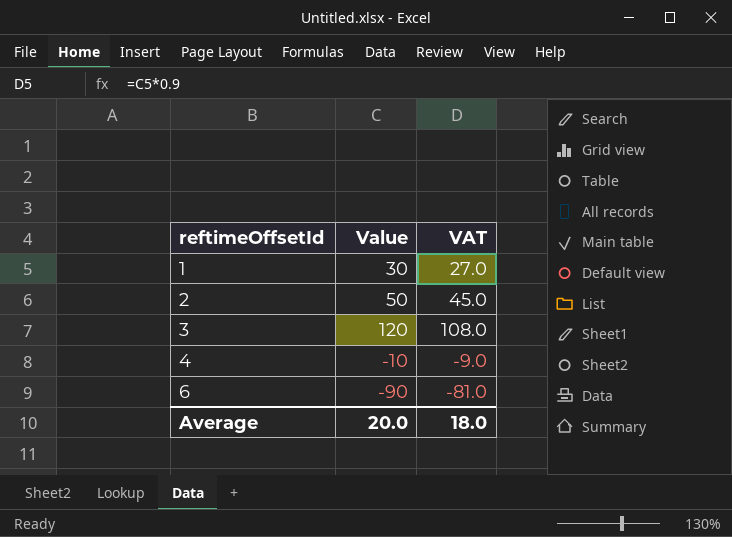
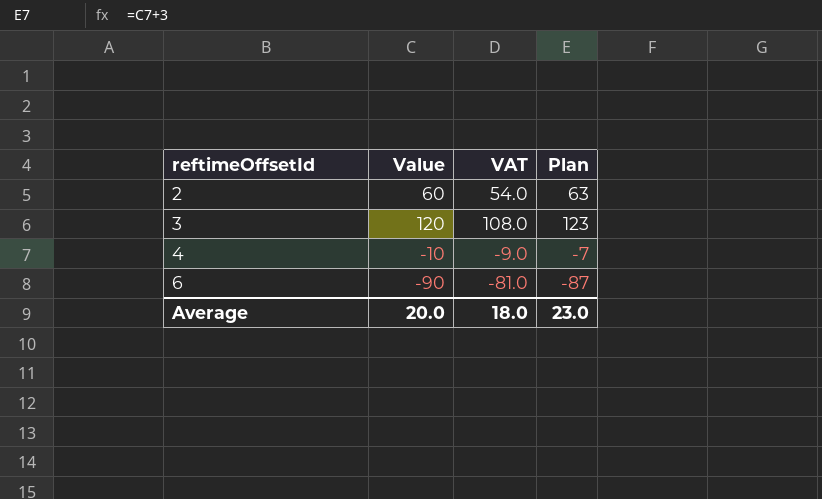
column Plan | formula: none -> [Value] + 3
row 1: 30 | 27.0 -> none
2 | Value: 50 -> 60
2 | VAT: 45.0 -> 54.0

